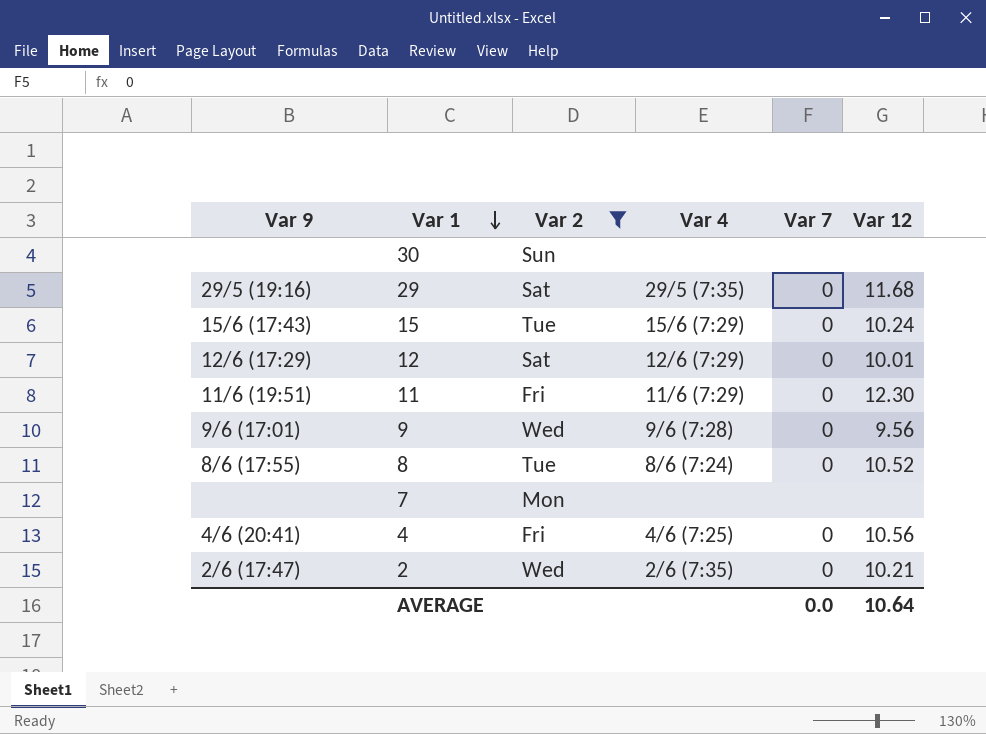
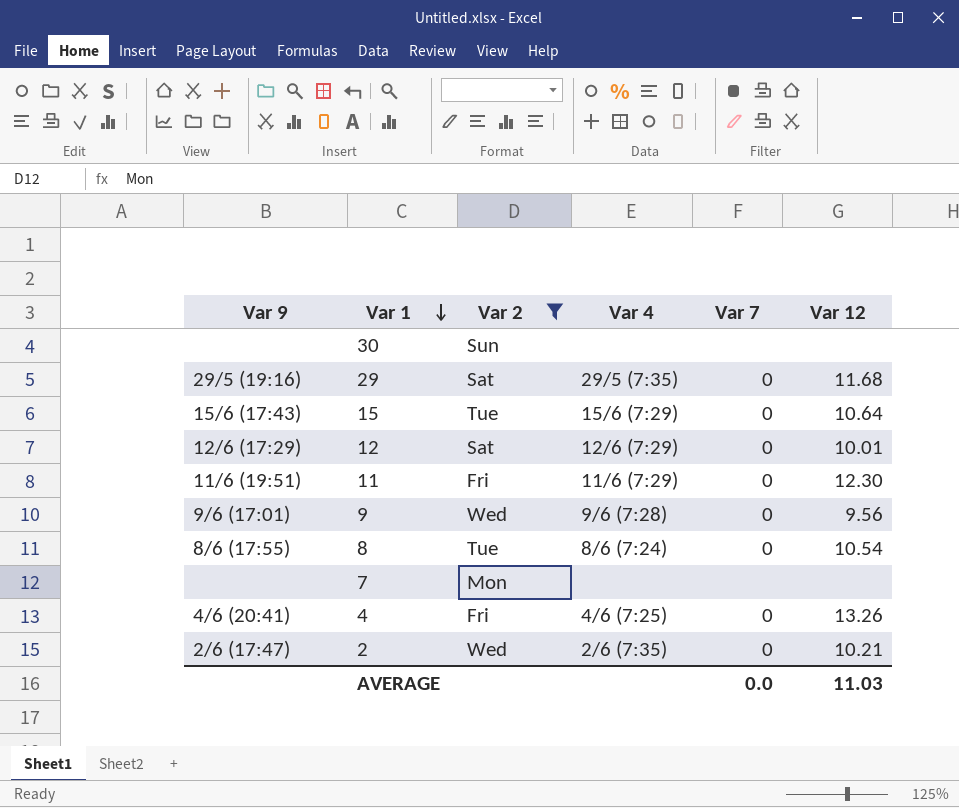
15 | Var 12: 10.24 -> 10.64
8 | Var 12: 10.52 -> 10.54
4 | Var 12: 10.56 -> 13.26
AVERAGE | Var 12: 10.64 -> 11.03

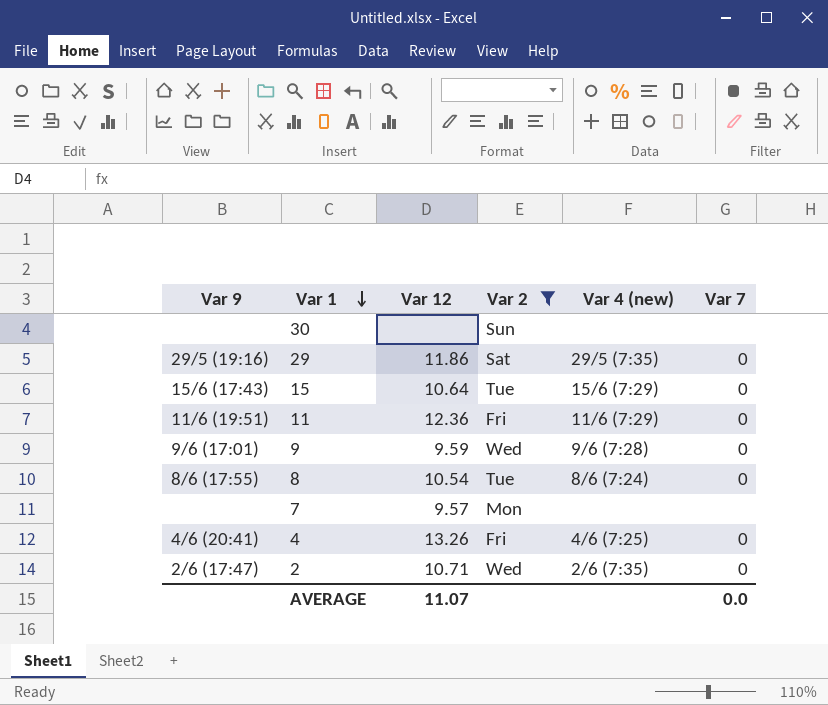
column Var 12 | position: 6 -> 3
column name: Var 4 -> Var 4 (new)
row 12: 12/6 (17:29) | Sat | 12/6 (7:29) | 0 | 10.01 -> none
29 | Var 12: 11.68 -> 11.86
11 | Var 12: 12.30 -> 12.36
9 | Var 12: 9.56 -> 9.59
7 | Var 12: none -> 9.57
2 | Var 12: 10.21 -> 10.71
AVERAGE | Var 12: 11.03 -> 11.07

